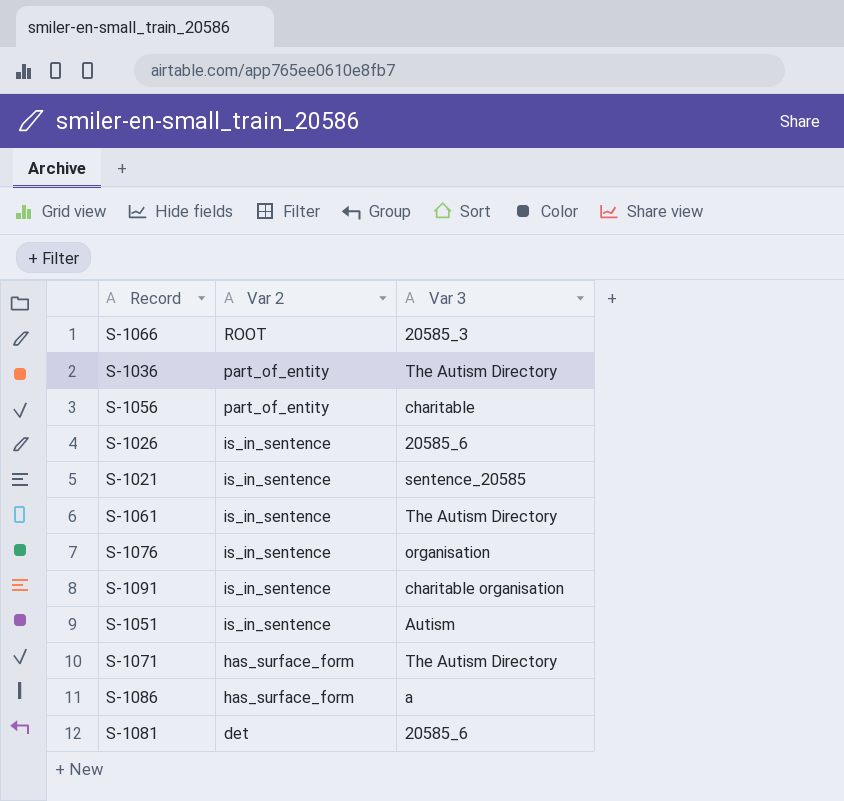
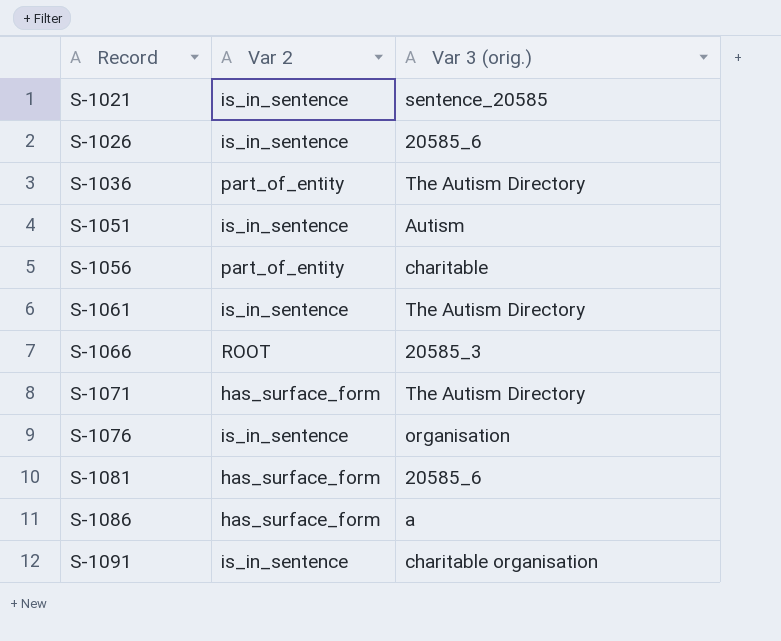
row order: Var 2 descending -> Record ascending
column name: Var 3 -> Var 3 (orig.)
S-1081 | Var 2: det -> has_surface_form

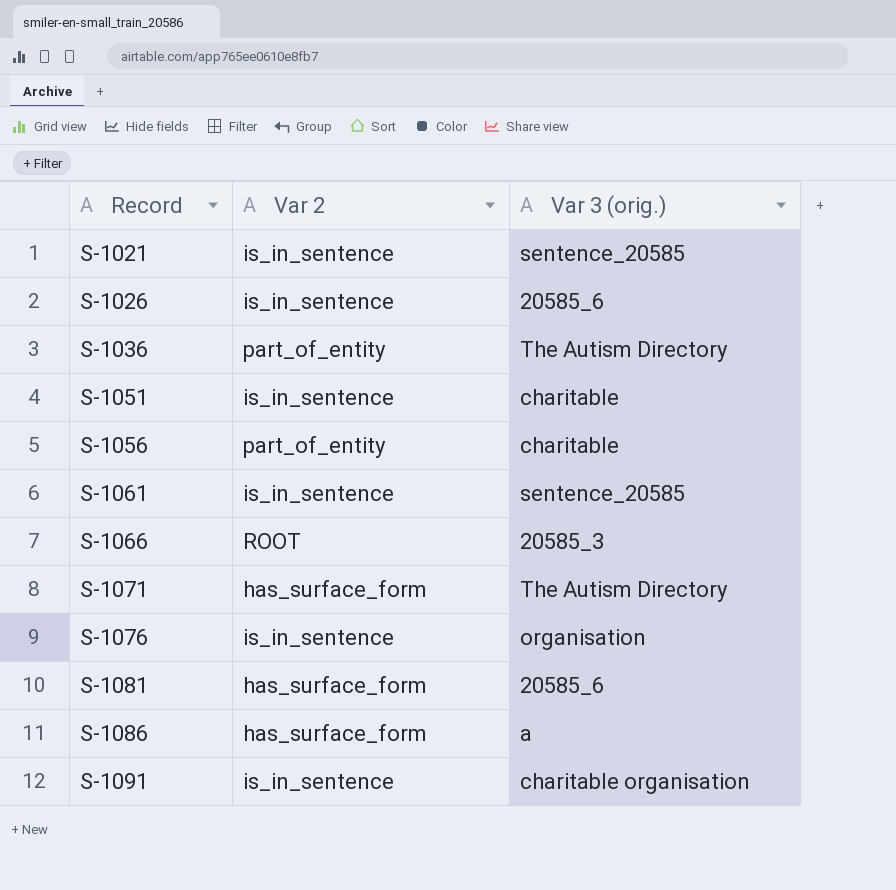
S-1051 | Var 3 (orig.): Autism -> charitable
S-1061 | Var 3 (orig.): The Autism Directory -> sentence_20585

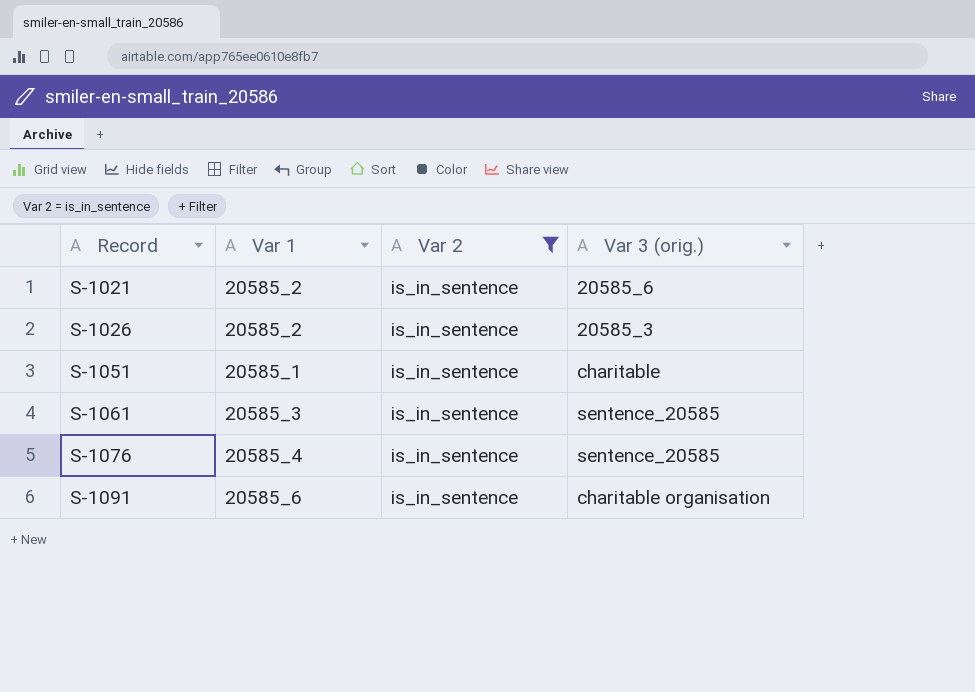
filter: none -> Var 2 = is_in_sentence
column Var 1 | position: none -> 2
S-1021 | Var 3 (orig.): sentence_20585 -> 20585_6
S-1026 | Var 3 (orig.): 20585_6 -> 20585_3
S-1076 | Var 3 (orig.): organisation -> sentence_20585

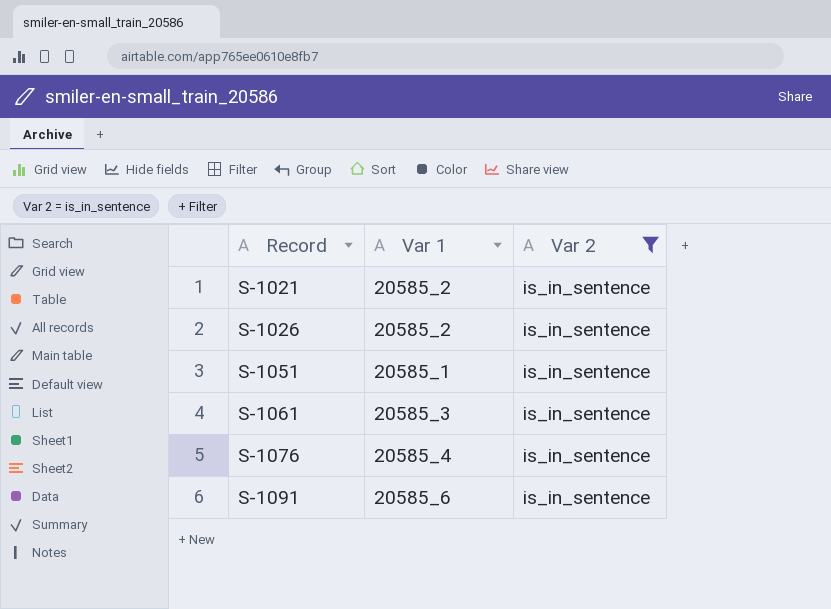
column Var 3 (orig.) | position: 4 -> none

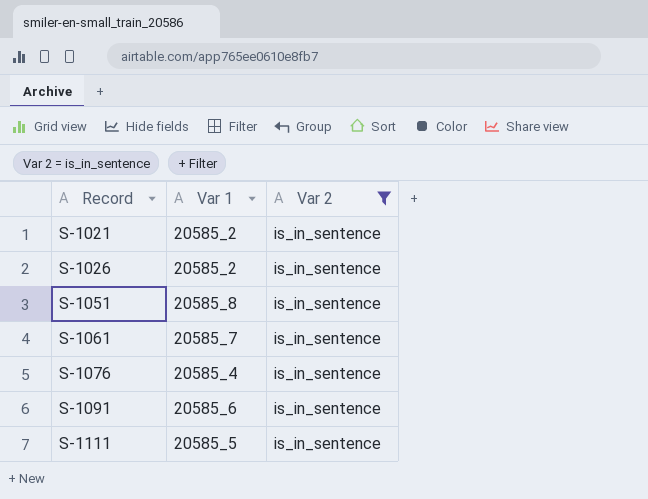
S-1051 | Var 1: 20585_1 -> 20585_8
S-1061 | Var 1: 20585_3 -> 20585_7
row S-1111: none -> 20585_5 | is_in_sentence

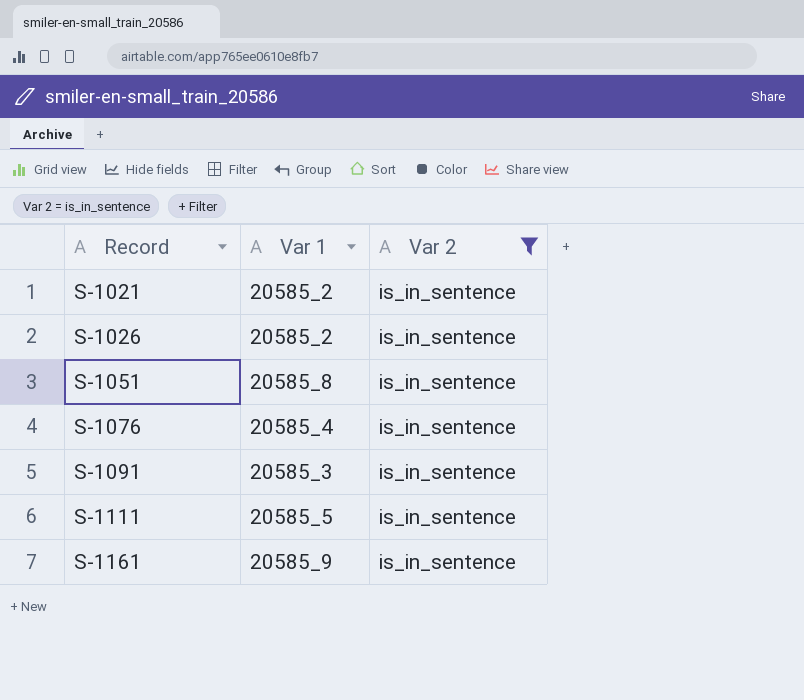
row S-1061: 20585_7 | is_in_sentence -> none
S-1091 | Var 1: 20585_6 -> 20585_3
row S-1161: none -> 20585_9 | is_in_sentence

